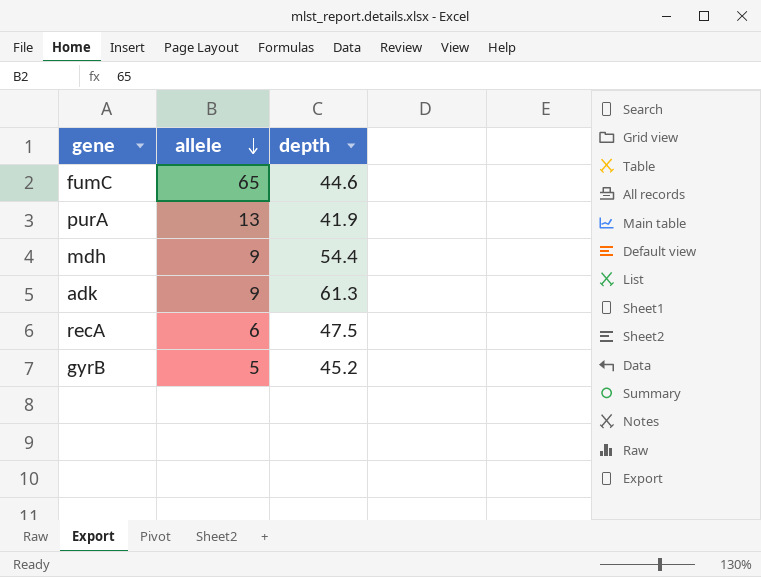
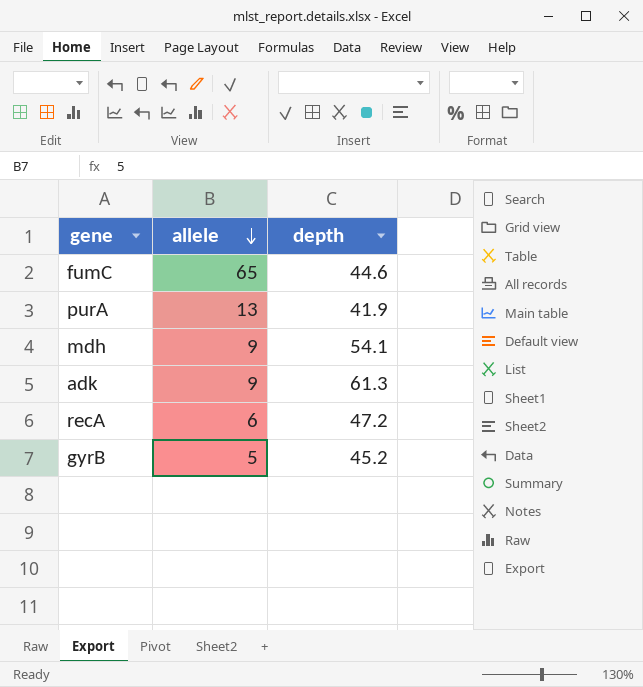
mdh | depth: 54.4 -> 54.1
recA | depth: 47.5 -> 47.2

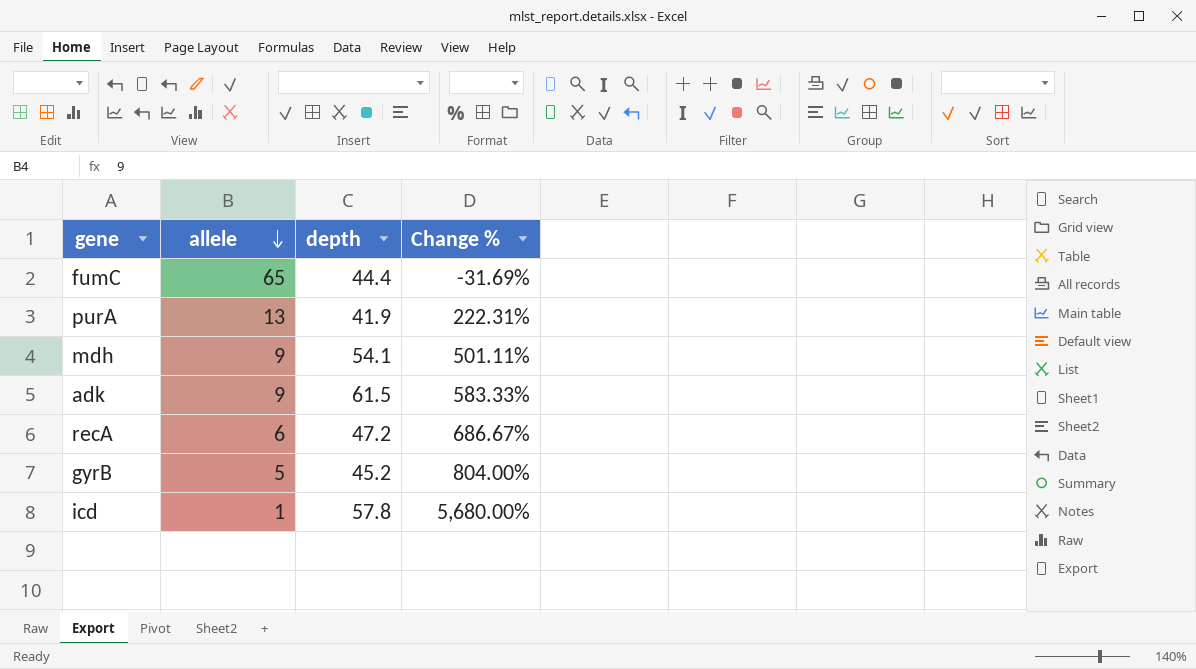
column Change % | formula: none -> ([depth] - [allele]) / [allele]
fumC | depth: 44.6 -> 44.4
adk | depth: 61.3 -> 61.5
row icd: none -> 1 | 57.8 | 5,680.00%

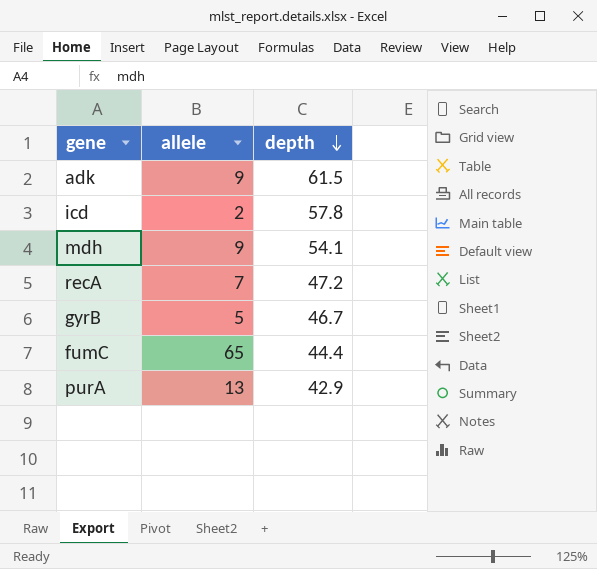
row order: allele descending -> depth descending
column Change % | formula: ([depth] - [allele]) / [allele] -> none
icd | allele: 1 -> 2
recA | allele: 6 -> 7
gyrB | depth: 45.2 -> 46.7
purA | depth: 41.9 -> 42.9

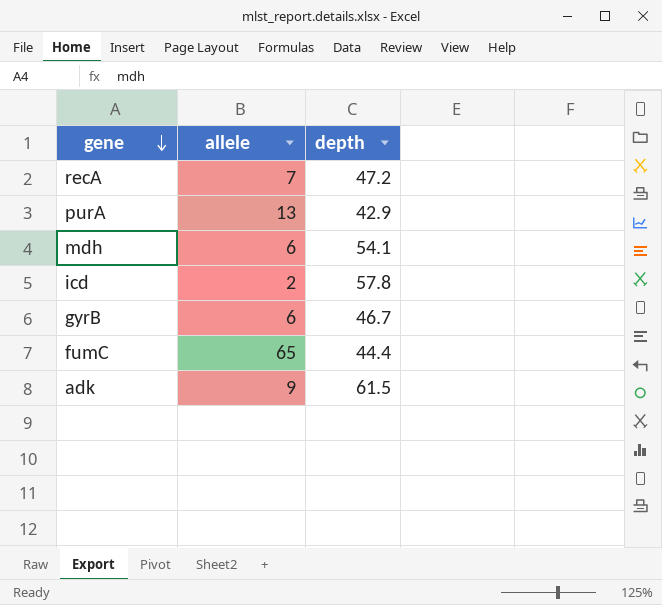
row order: depth descending -> gene descending
mdh | allele: 9 -> 6
gyrB | allele: 5 -> 6

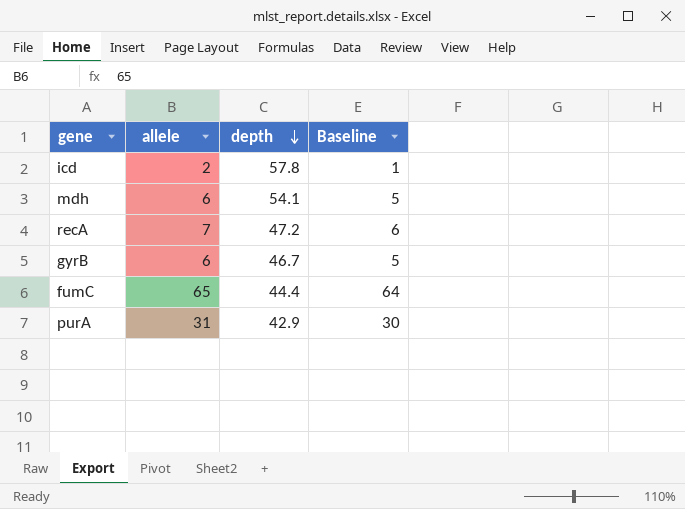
row order: gene descending -> depth descending
column Baseline | formula: none -> [allele] - 1
row adk: 9 | 61.5 -> none
purA | allele: 13 -> 31

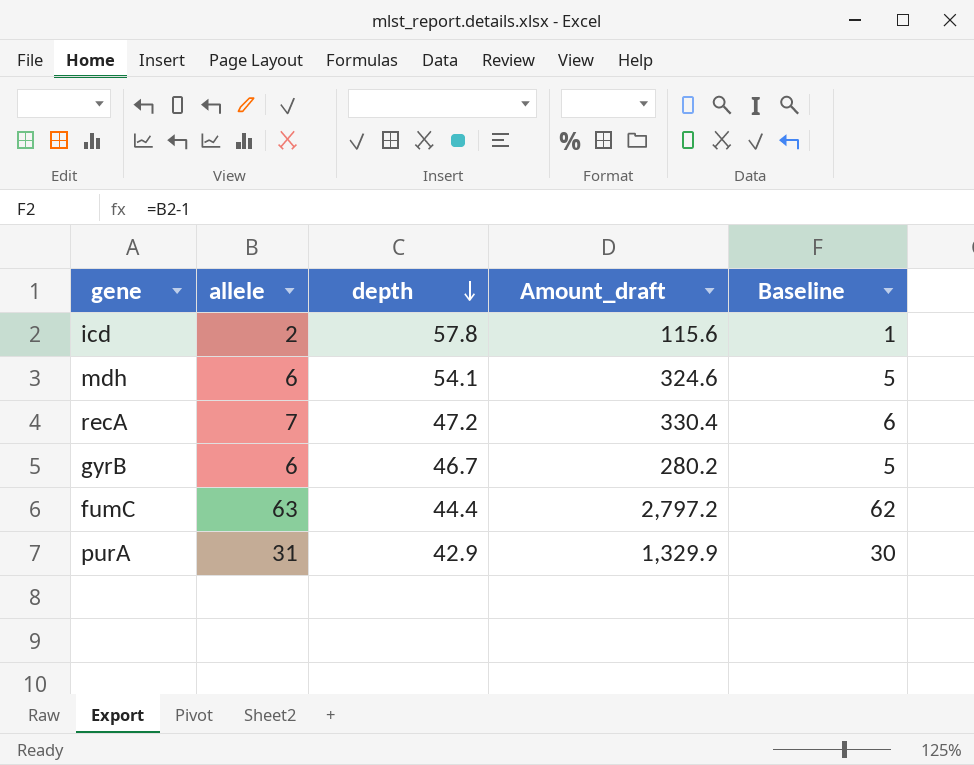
column Amount_draft | formula: none -> [allele] * [depth]
fumC | allele: 65 -> 63
fumC | Baseline: 64 -> 62

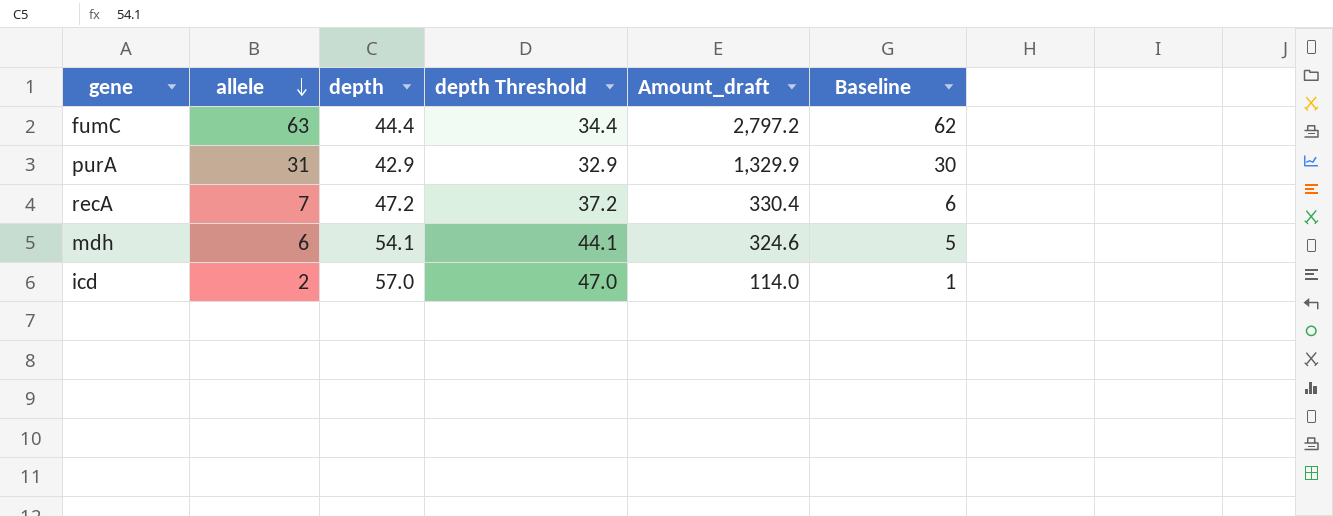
row order: depth descending -> allele descending
column depth Threshold | formula: none -> [depth] - 10
row gyrB: 6 | 46.7 | 280.2 | 5 -> none
icd | depth: 57.8 -> 57.0
icd | Amount_draft: 115.6 -> 114.0

